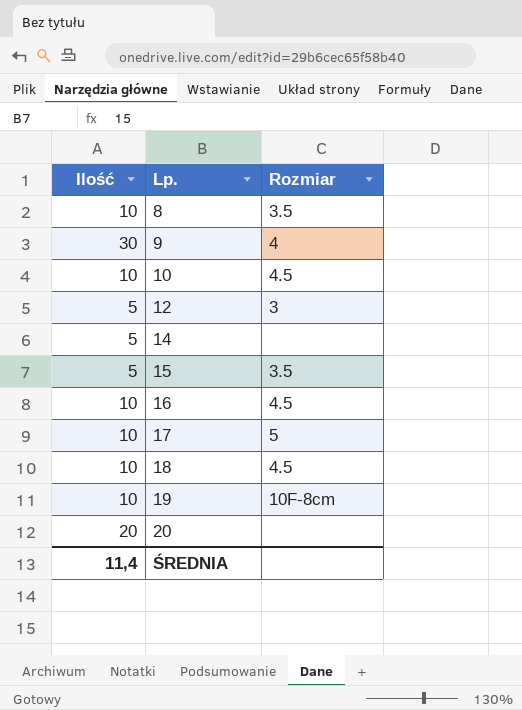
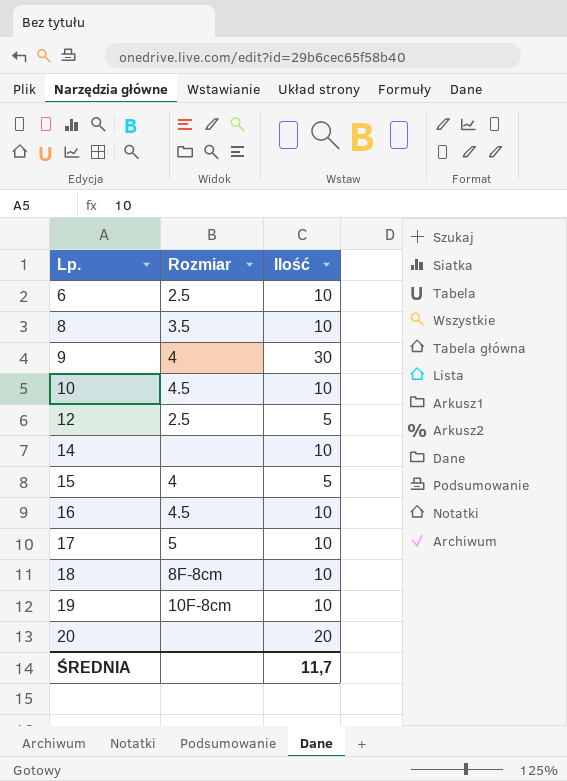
column Ilość | position: 1 -> 3
row 6: none -> 2.5 | 10
12 | Rozmiar: 3 -> 2.5
14 | Ilość: 5 -> 10
15 | Rozmiar: 3.5 -> 4
18 | Rozmiar: 4.5 -> 8F-8cm
ŚREDNIA | Ilość: 11,4 -> 11,7

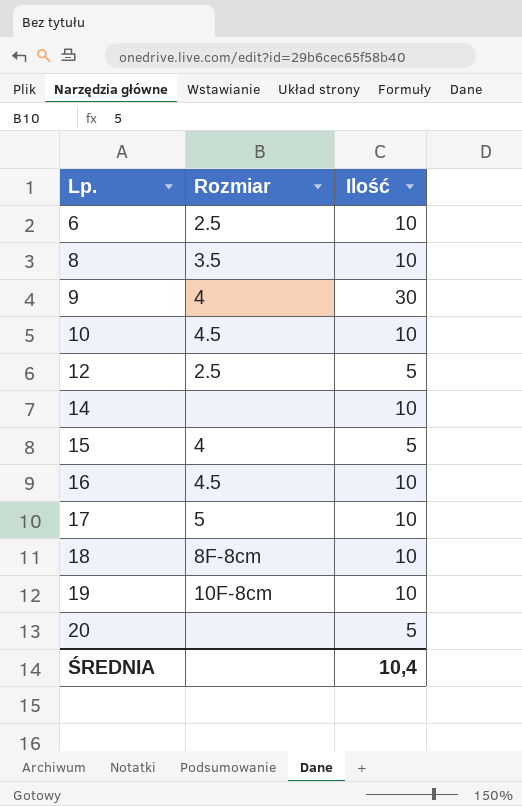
20 | Ilość: 20 -> 5
ŚREDNIA | Ilość: 11,7 -> 10,4

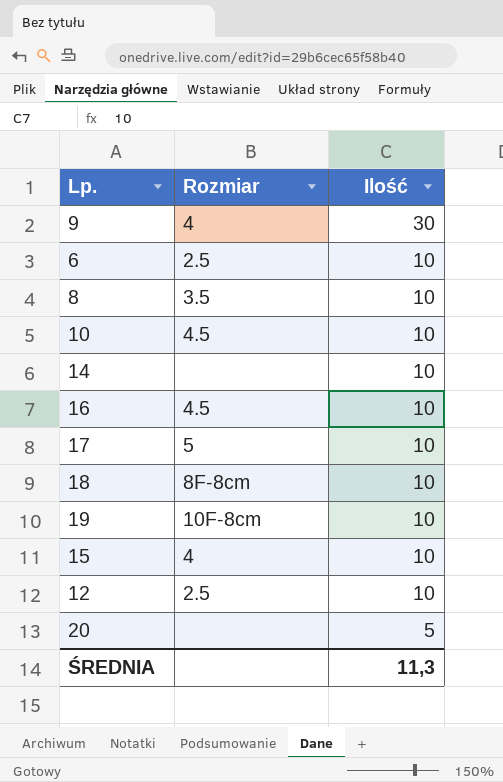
row order: Lp. ascending -> Ilość descending
15 | Ilość: 5 -> 10
12 | Ilość: 5 -> 10
ŚREDNIA | Ilość: 10,4 -> 11,3

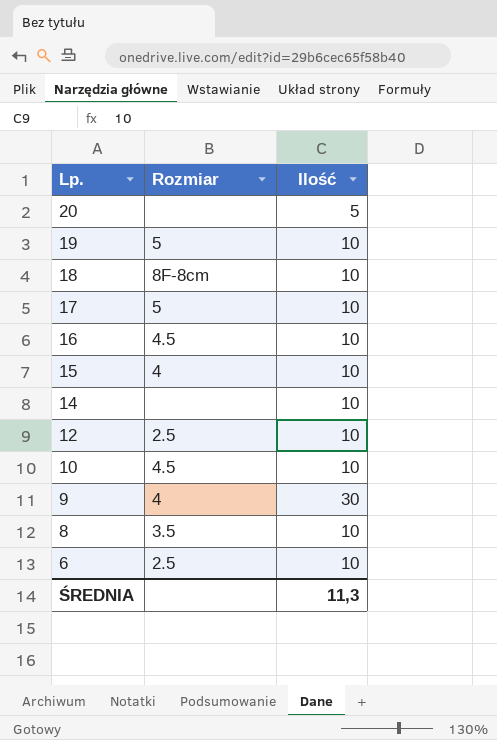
row order: Ilość descending -> Lp. descending
19 | Rozmiar: 10F-8cm -> 5

